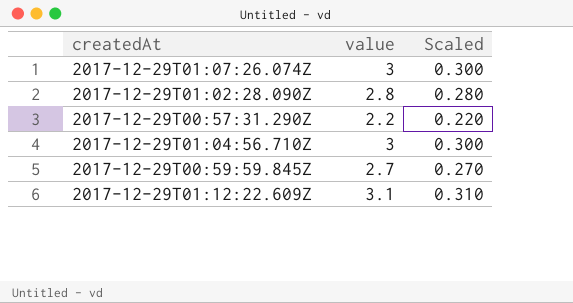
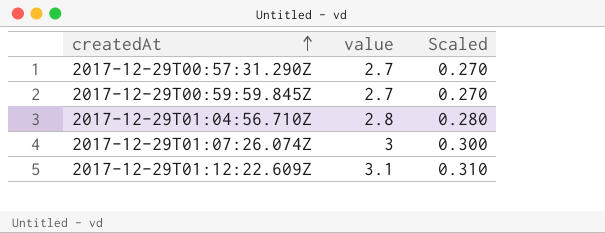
row order: none -> createdAt ascending
row 2017-12-29T01:02:28.090Z: 2.8 | 0.280 -> none
2017-12-29T00:57:31.290Z | value: 2.2 -> 2.7
2017-12-29T00:57:31.290Z | Scaled: 0.220 -> 0.270
2017-12-29T01:04:56.710Z | value: 3 -> 2.8
2017-12-29T01:04:56.710Z | Scaled: 0.300 -> 0.280

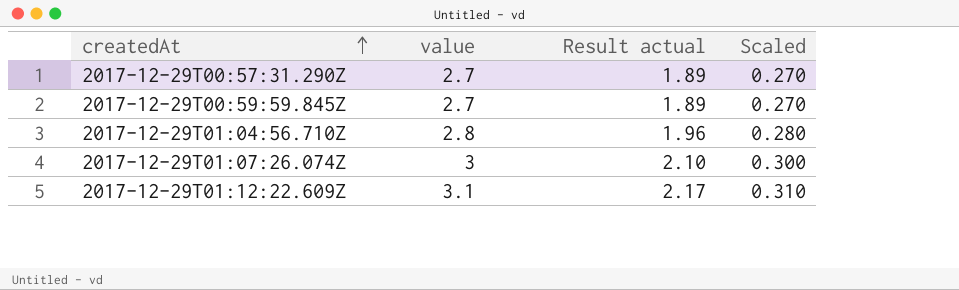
column Result actual | formula: none -> [value] * 0.7

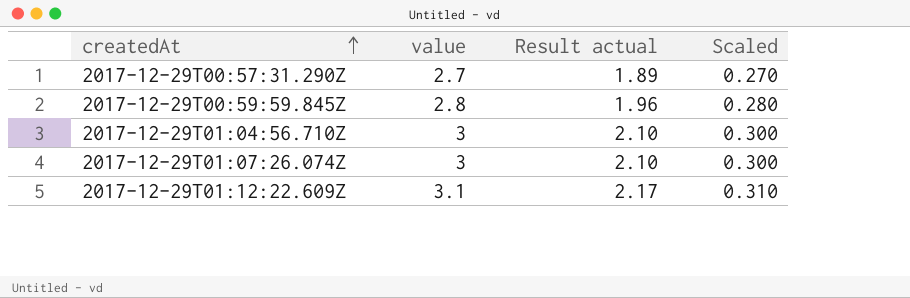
2017-12-29T00:59:59.845Z | value: 2.7 -> 2.8
2017-12-29T00:59:59.845Z | Result actual: 1.89 -> 1.96
2017-12-29T00:59:59.845Z | Scaled: 0.270 -> 0.280
2017-12-29T01:04:56.710Z | value: 2.8 -> 3
2017-12-29T01:04:56.710Z | Result actual: 1.96 -> 2.10
2017-12-29T01:04:56.710Z | Scaled: 0.280 -> 0.300

